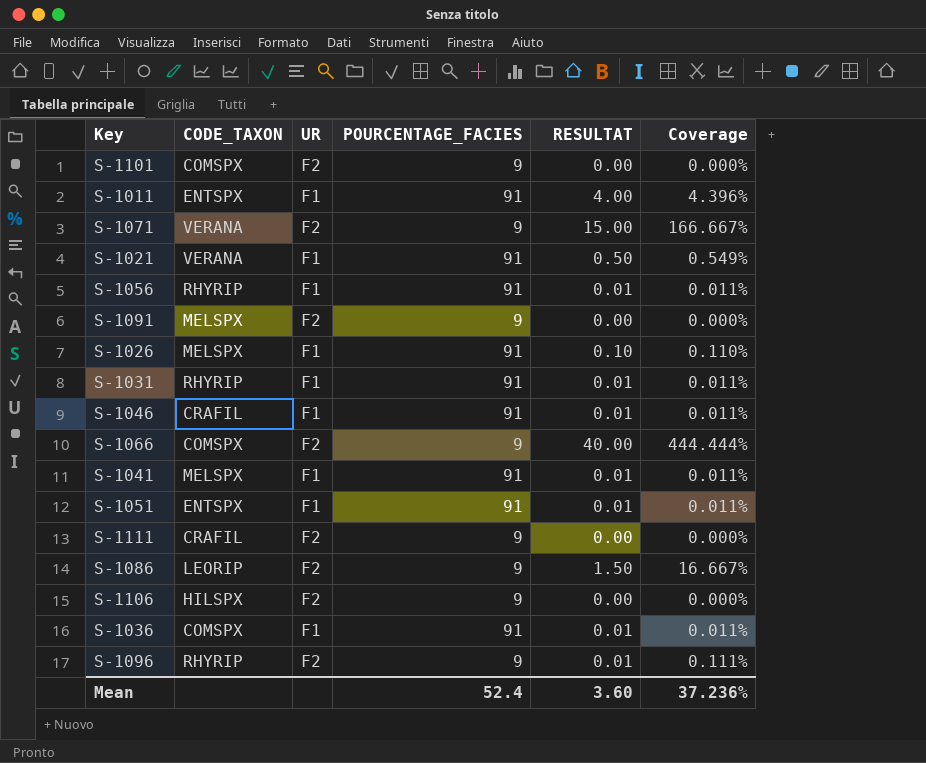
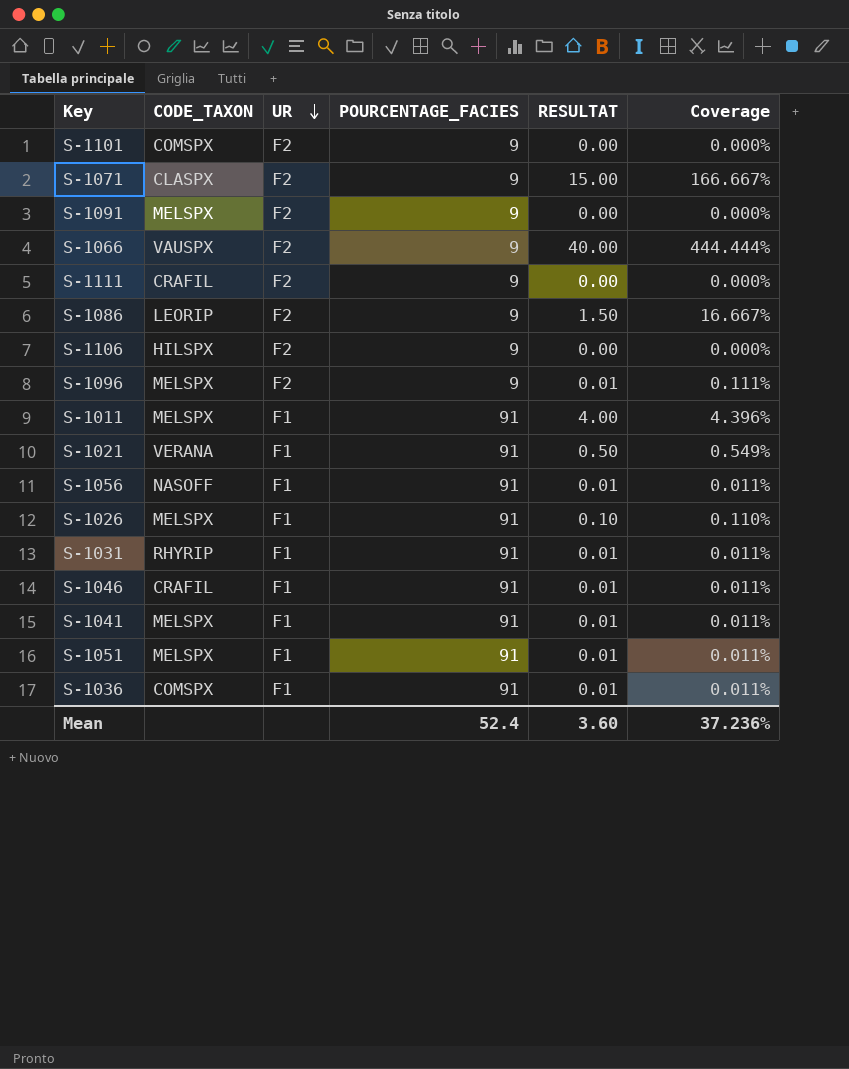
row order: none -> UR descending
S-1071 | CODE_TAXON: VERANA -> CLASPX
S-1066 | CODE_TAXON: COMSPX -> VAUSPX
S-1096 | CODE_TAXON: RHYRIP -> MELSPX
S-1011 | CODE_TAXON: ENTSPX -> MELSPX
S-1056 | CODE_TAXON: RHYRIP -> NASOFF
S-1051 | CODE_TAXON: ENTSPX -> MELSPX

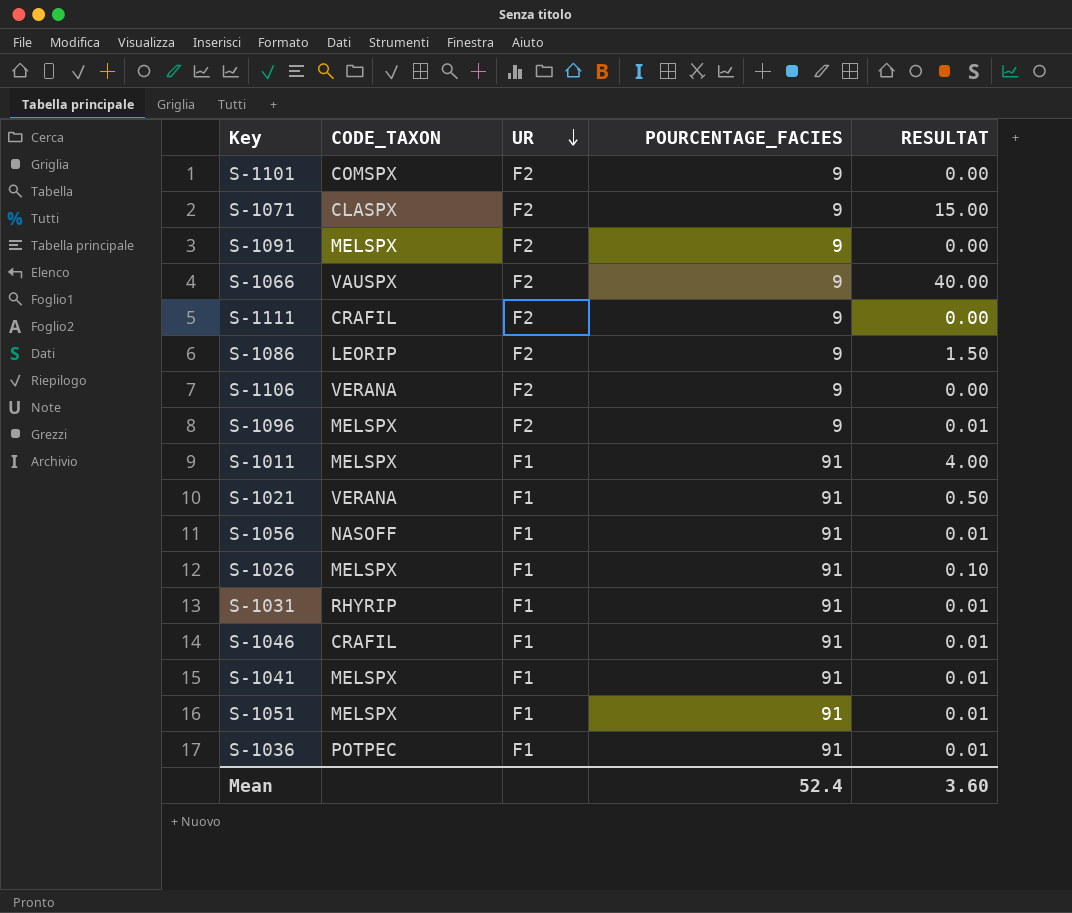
column Coverage | formula: [RESULTAT] / [POURCENTAGE_FACIES] -> none
S-1106 | CODE_TAXON: HILSPX -> VERANA
S-1036 | CODE_TAXON: COMSPX -> POTPEC

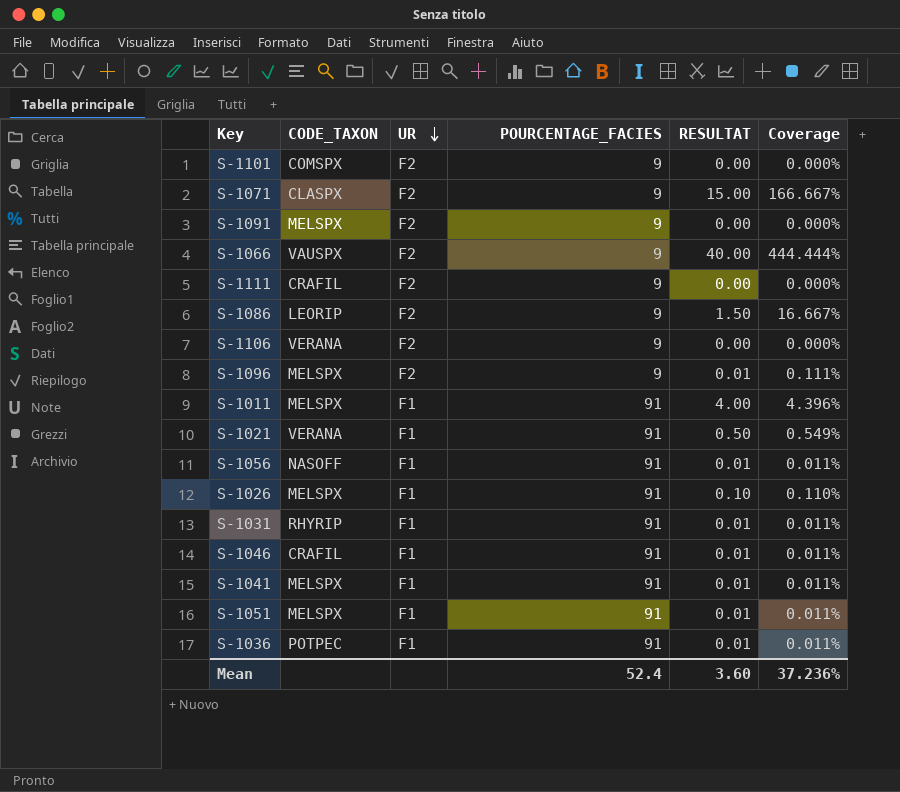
column Coverage | formula: none -> [RESULTAT] / [POURCENTAGE_FACIES]

